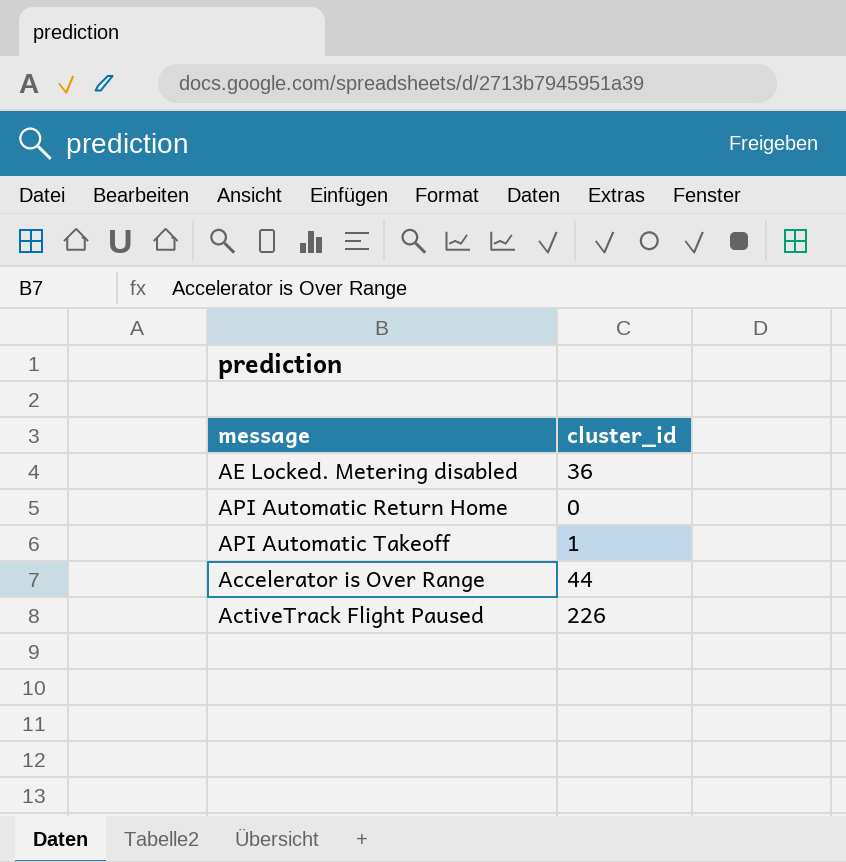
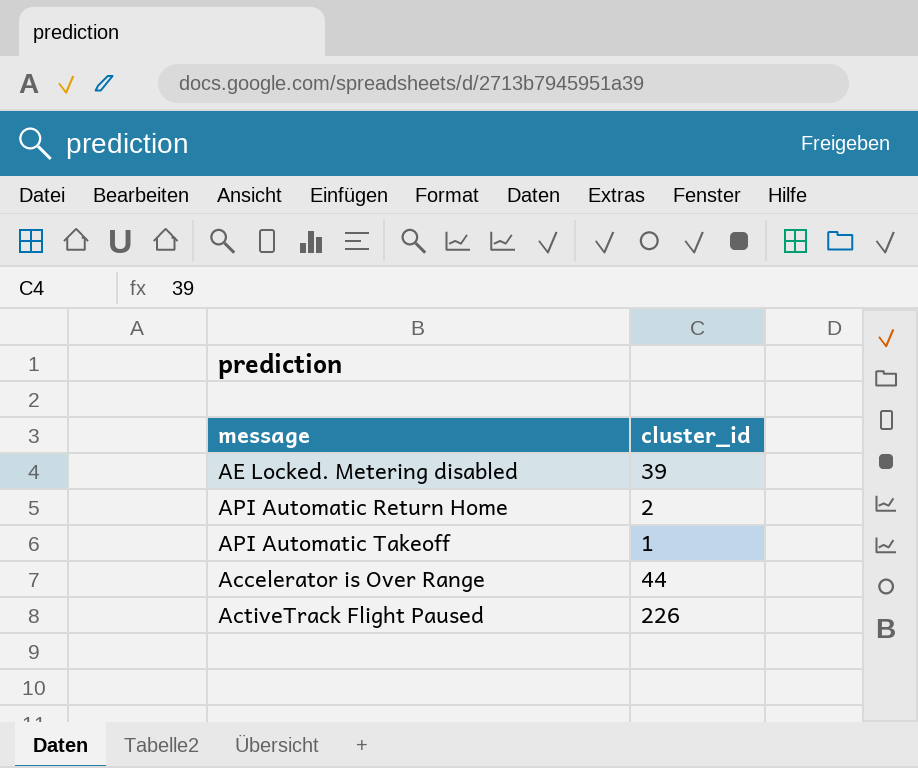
AE Locked. Metering disabled | cluster_id: 36 -> 39
API Automatic Return Home | cluster_id: 0 -> 2

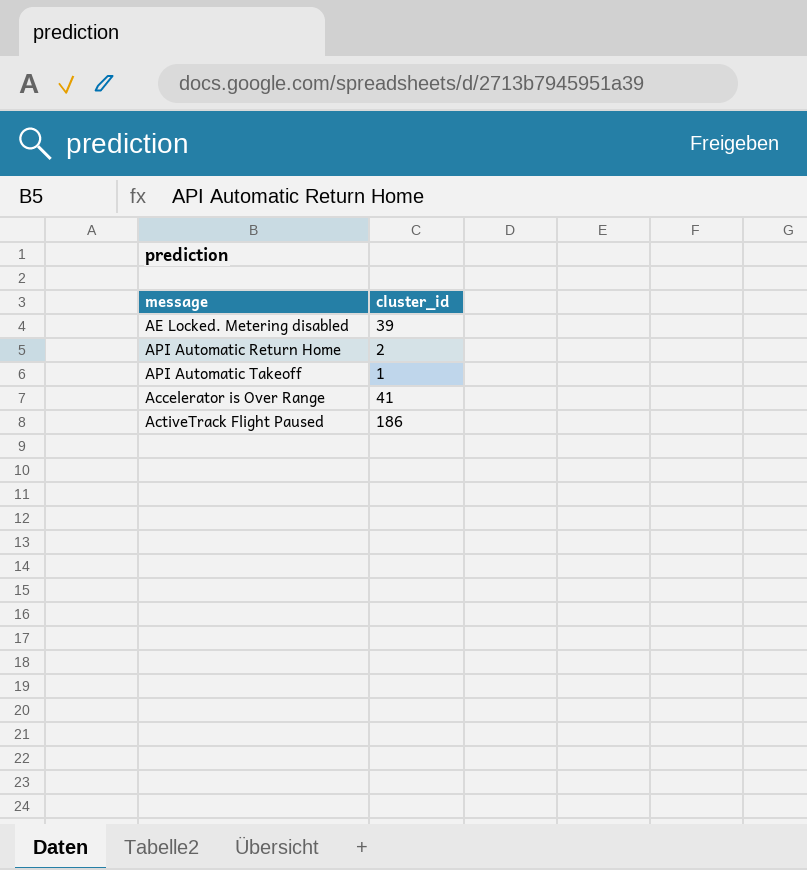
Accelerator is Over Range | cluster_id: 44 -> 41
ActiveTrack Flight Paused | cluster_id: 226 -> 186

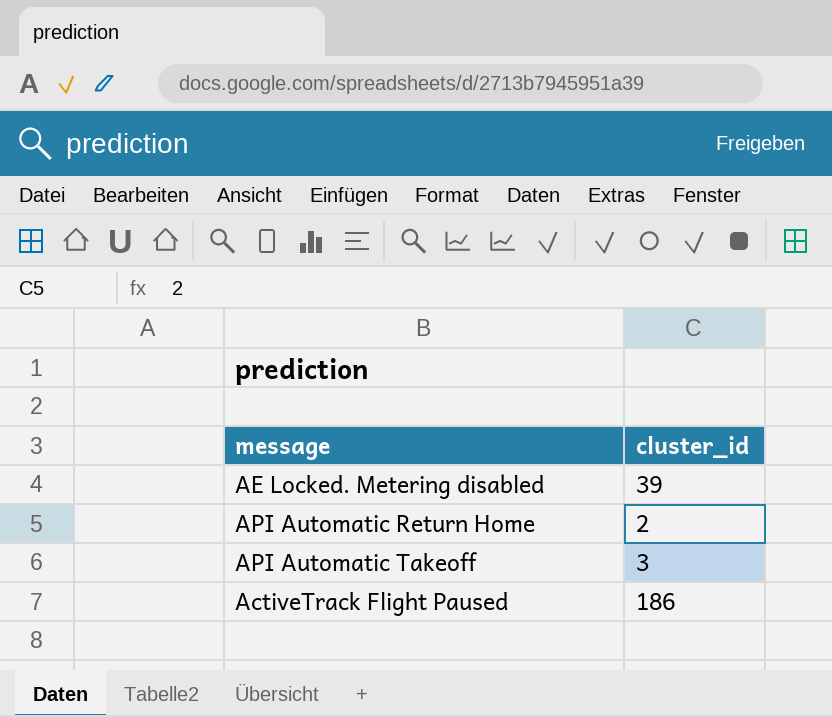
row Accelerator is Over Range: 41 -> none
API Automatic Takeoff | cluster_id: 1 -> 3

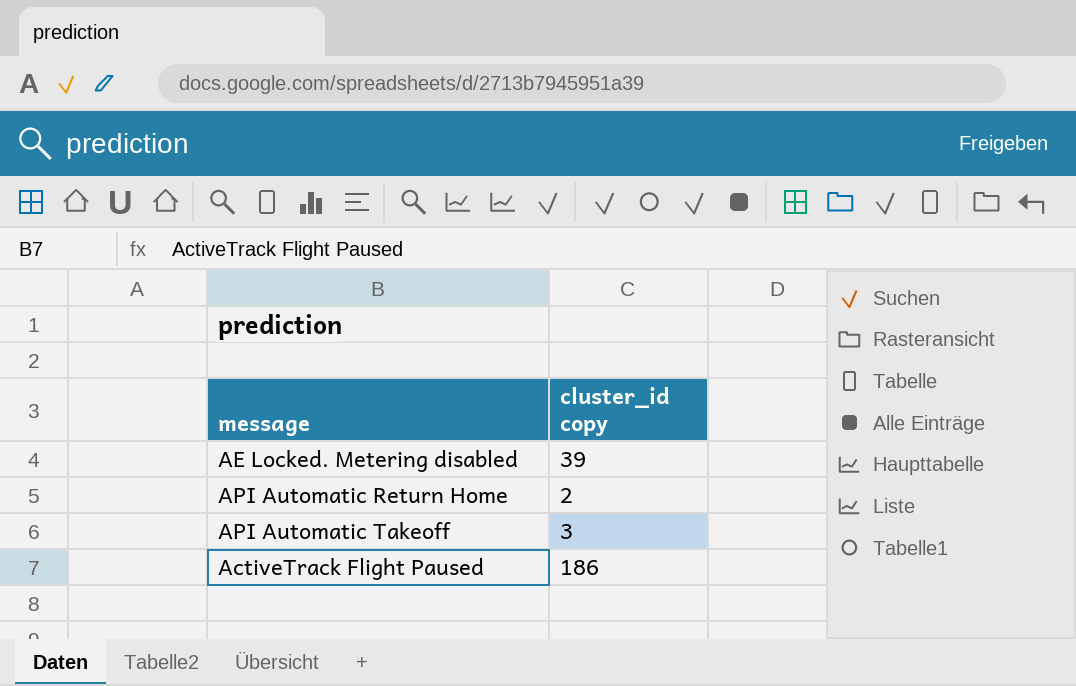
column name: cluster_id -> cluster_id copy

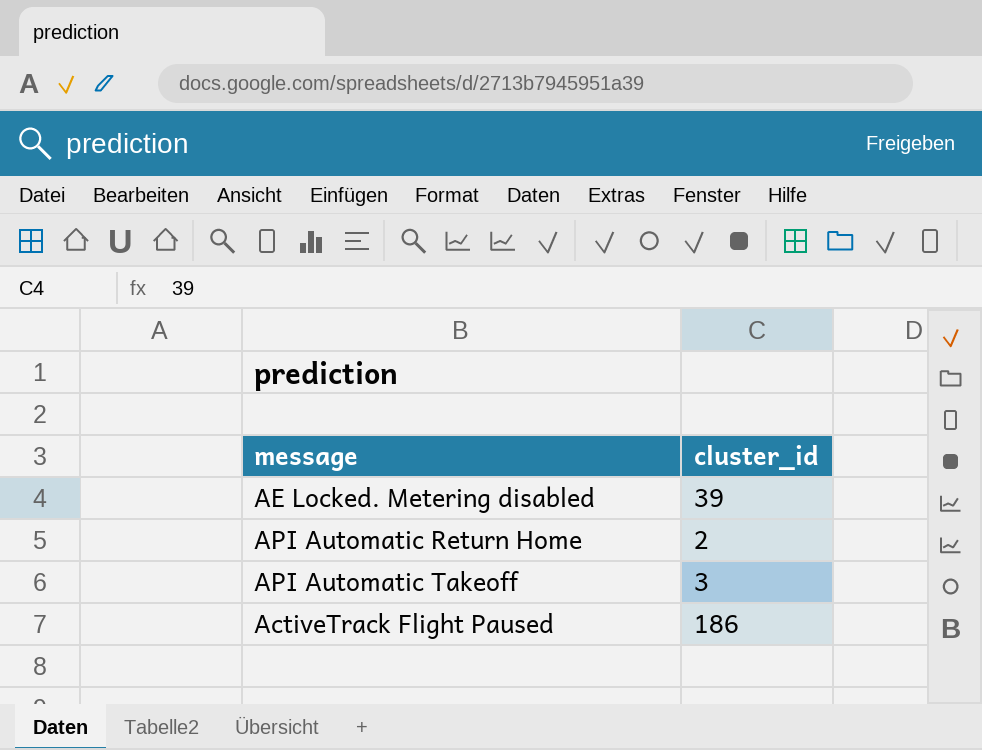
column name: cluster_id copy -> cluster_id

